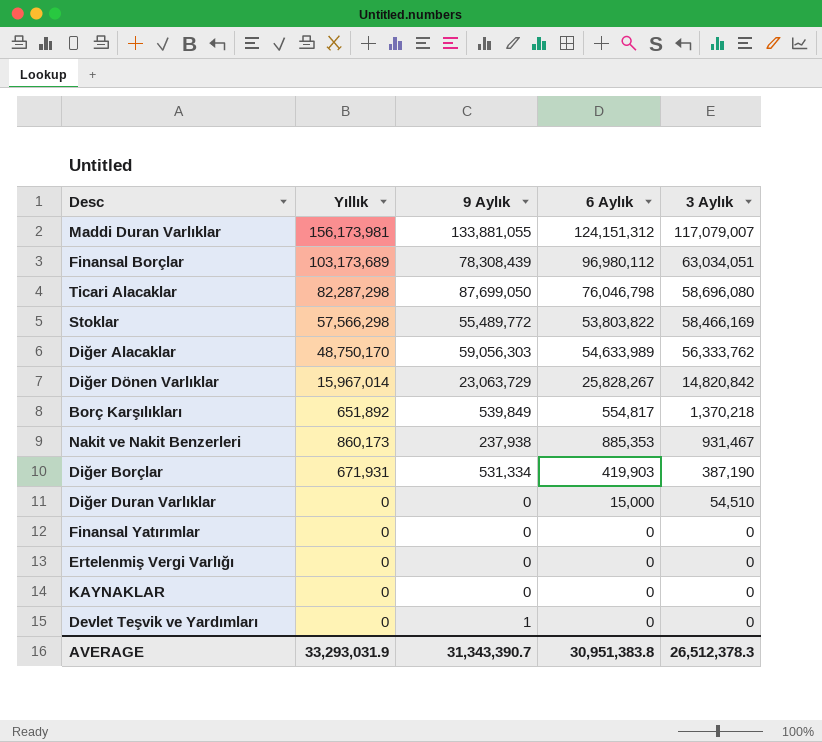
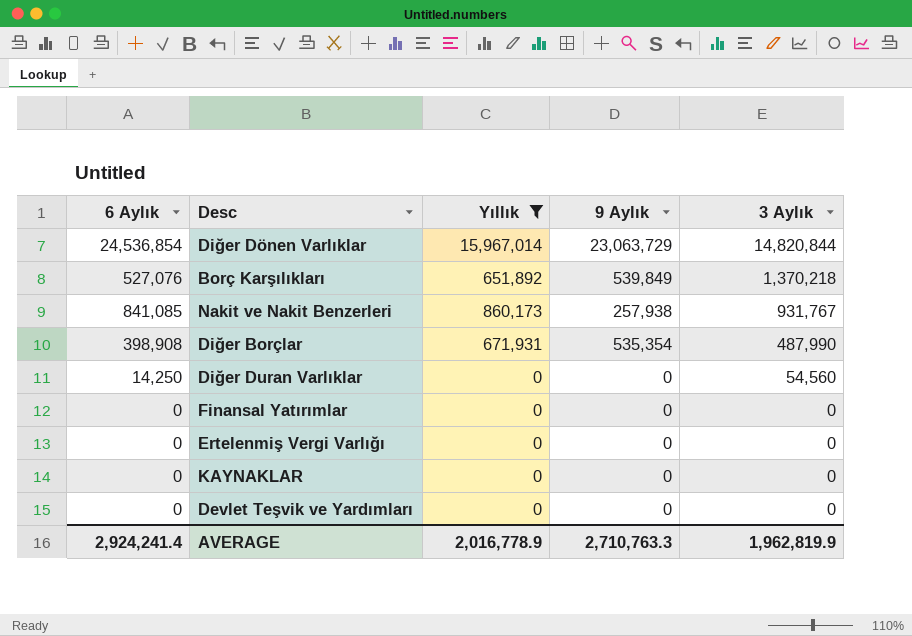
filter: none -> Yıllık <= 15,967,014
column 6 Aylık | position: 4 -> 1
Diğer Dönen Varlıklar | 6 Aylık: 25,828,267 -> 24,536,854
Diğer Dönen Varlıklar | 3 Aylık: 14,820,842 -> 14,820,844
Borç Karşılıkları | 6 Aylık: 554,817 -> 527,076
Nakit ve Nakit Benzerleri | 6 Aylık: 885,353 -> 841,085
Nakit ve Nakit Benzerleri | 9 Aylık: 237,938 -> 257,938
Nakit ve Nakit Benzerleri | 3 Aylık: 931,467 -> 931,767
Diğer Borçlar | 6 Aylık: 419,903 -> 398,908
Diğer Borçlar | 9 Aylık: 531,334 -> 535,354
Diğer Borçlar | 3 Aylık: 387,190 -> 487,990
Diğer Duran Varlıklar | 6 Aylık: 15,000 -> 14,250
Diğer Duran Varlıklar | 3 Aylık: 54,510 -> 54,560
Devlet Teşvik ve Yardımları | 9 Aylık: 1 -> 0
AVERAGE | 6 Aylık: 30,951,383.8 -> 2,924,241.4
AVERAGE | Yıllık: 33,293,031.9 -> 2,016,778.9
AVERAGE | 9 Aylık: 31,343,390.7 -> 2,710,763.3
AVERAGE | 3 Aylık: 26,512,378.3 -> 1,962,819.9

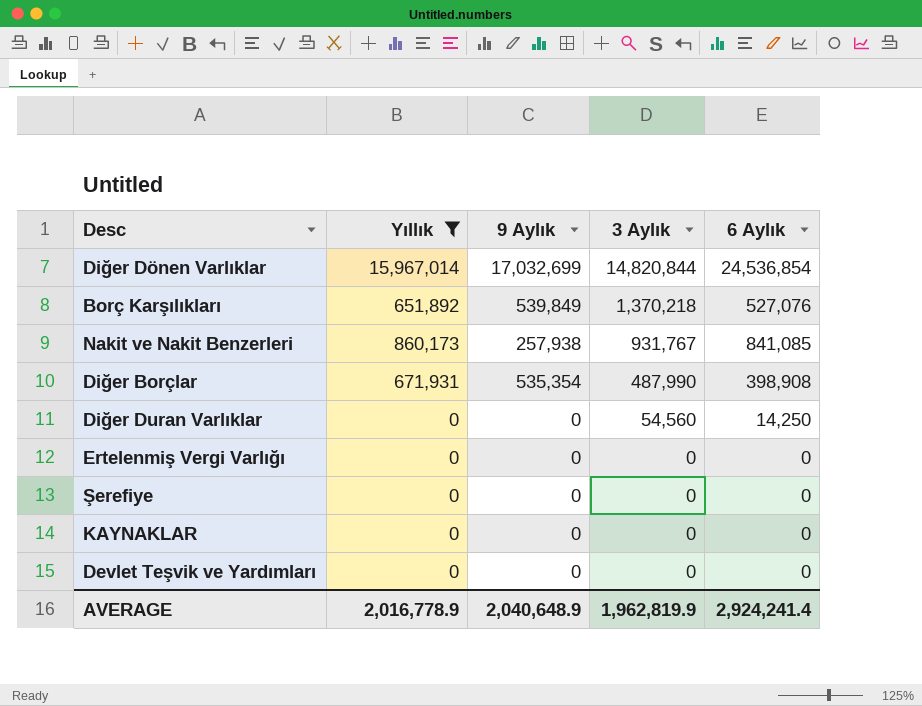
column 6 Aylık | position: 1 -> 5
row Finansal Yatırımlar: 0 | 0 | 0 | 0 -> none
Diğer Dönen Varlıklar | 9 Aylık: 23,063,729 -> 17,032,699
row Şerefiye: none -> 0 | 0 | 0 | 0
AVERAGE | 9 Aylık: 2,710,763.3 -> 2,040,648.9

